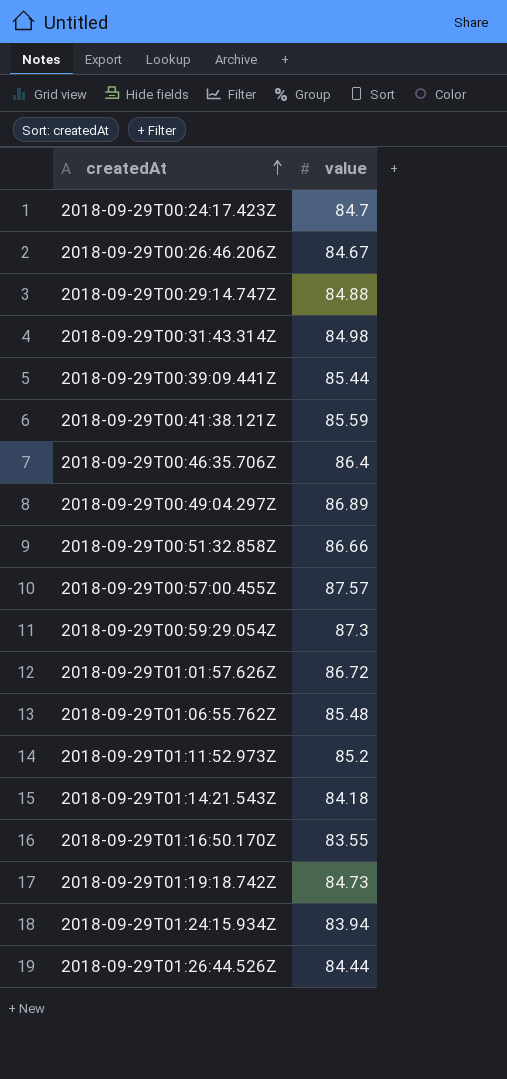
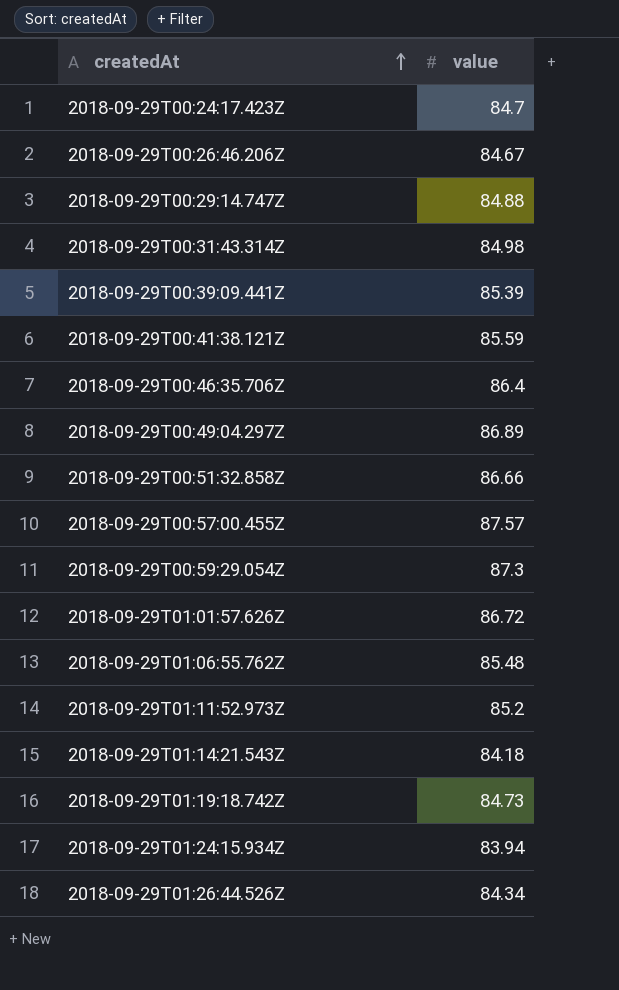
row 2018-09-29T01:16:50.170Z: 83.55 -> none
2018-09-29T00:39:09.441Z | value: 85.44 -> 85.39
2018-09-29T01:26:44.526Z | value: 84.44 -> 84.34

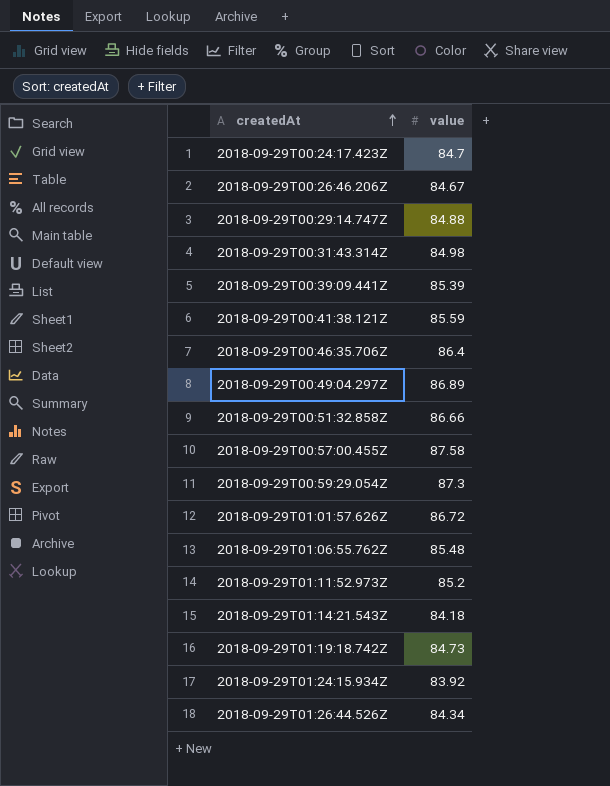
2018-09-29T00:57:00.455Z | value: 87.57 -> 87.58
2018-09-29T01:24:15.934Z | value: 83.94 -> 83.92

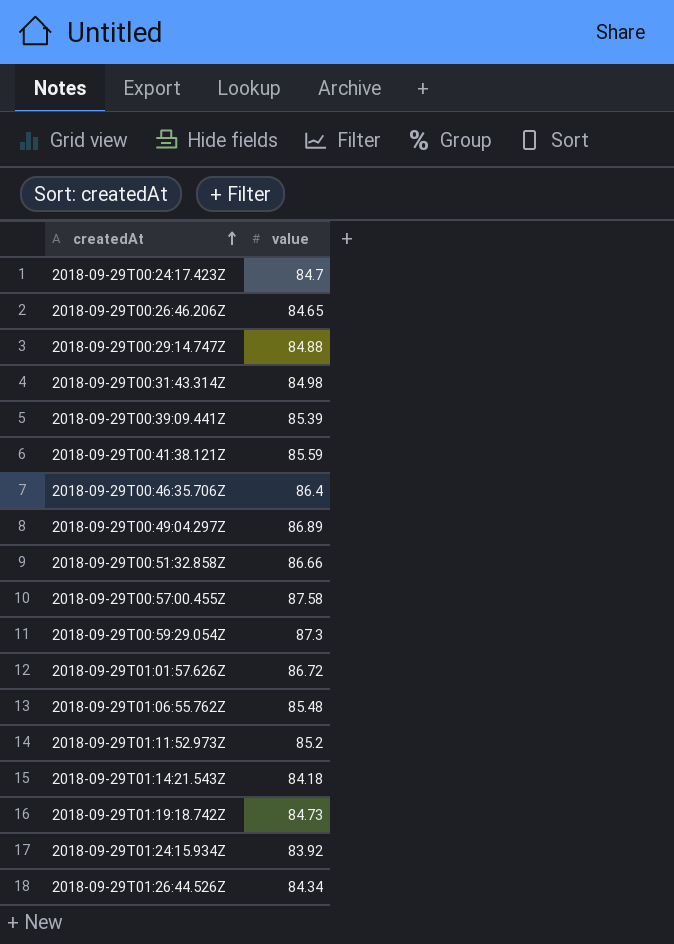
2018-09-29T00:26:46.206Z | value: 84.67 -> 84.65

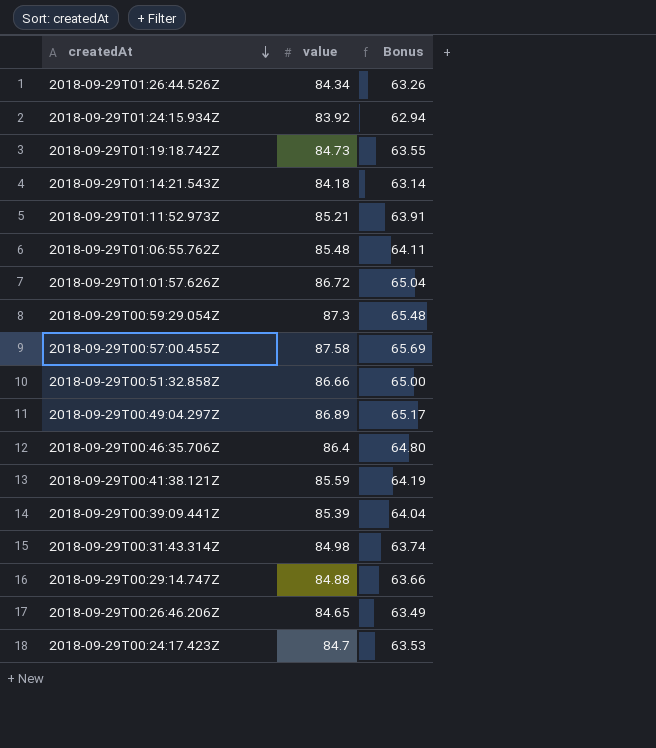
row order: createdAt ascending -> createdAt descending
column Bonus | formula: none -> [value] * 0.75
2018-09-29T01:11:52.973Z | value: 85.2 -> 85.21

